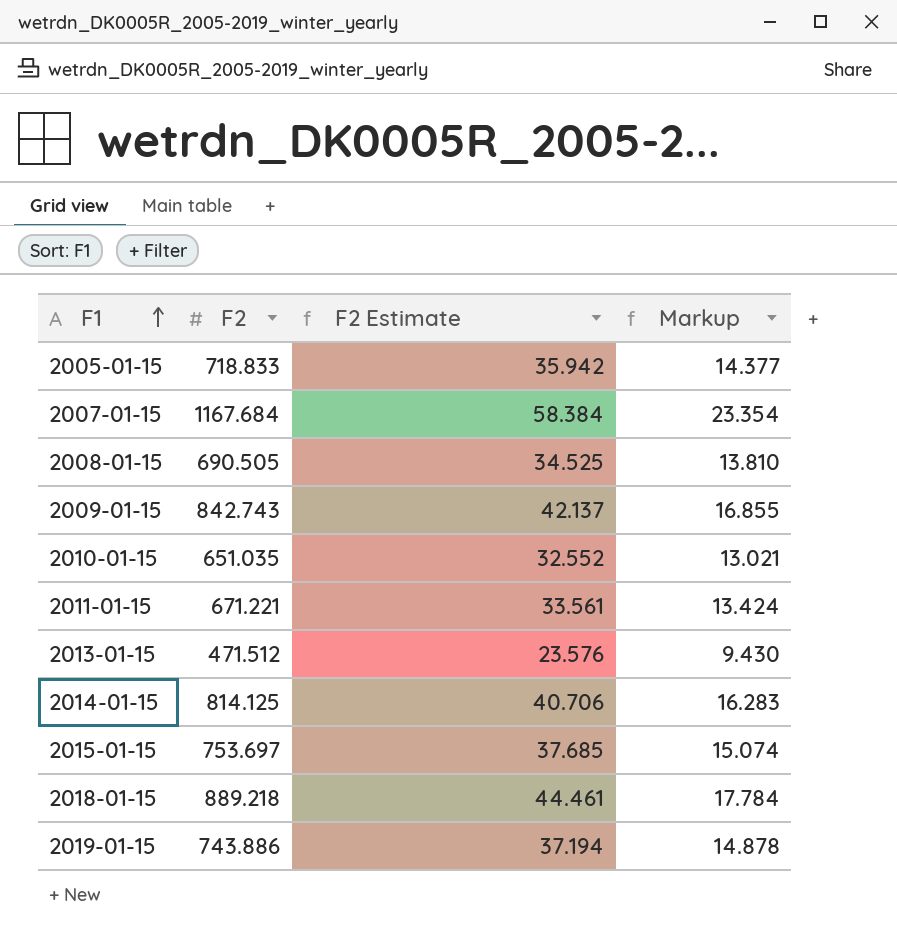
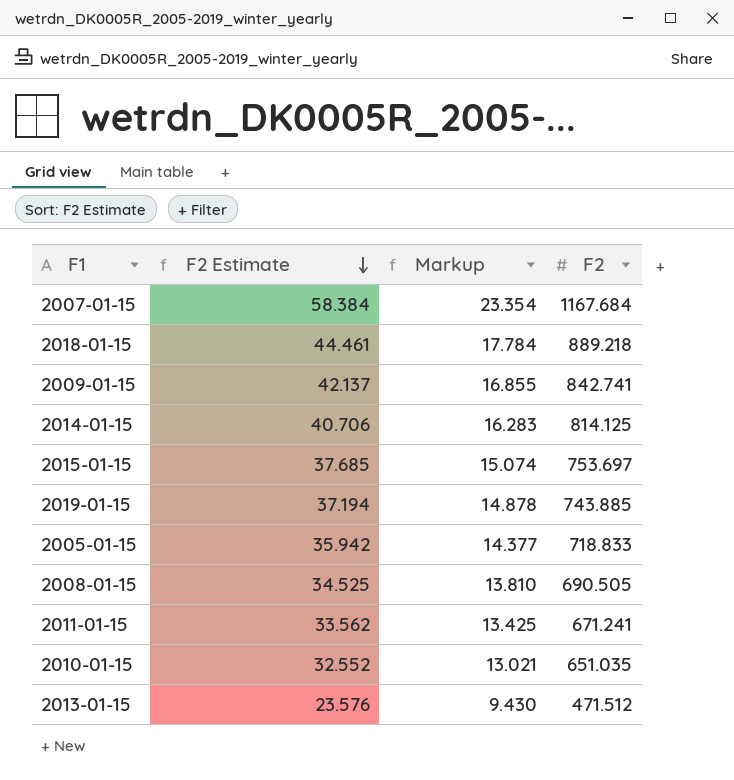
row order: F1 ascending -> F2 Estimate descending
column F2 | position: 2 -> 4
2009-01-15 | F2: 842.743 -> 842.741
2019-01-15 | F2: 743.886 -> 743.885
2011-01-15 | F2 Estimate: 33.561 -> 33.562
2011-01-15 | Markup: 13.424 -> 13.425
2011-01-15 | F2: 671.221 -> 671.241

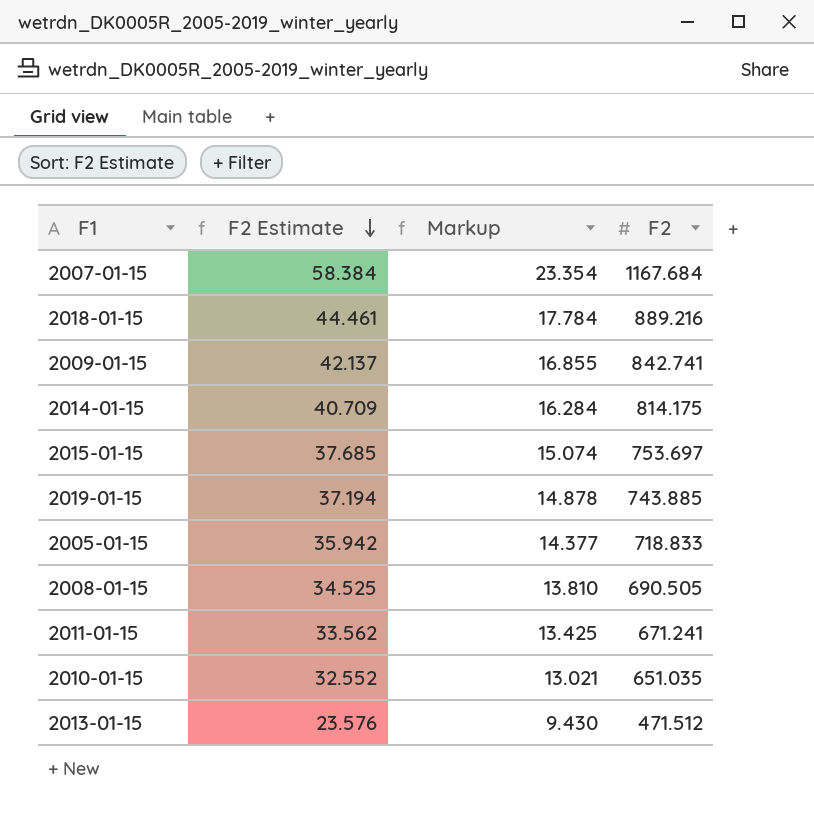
2018-01-15 | F2: 889.218 -> 889.216
2014-01-15 | F2 Estimate: 40.706 -> 40.709
2014-01-15 | Markup: 16.283 -> 16.284
2014-01-15 | F2: 814.125 -> 814.175

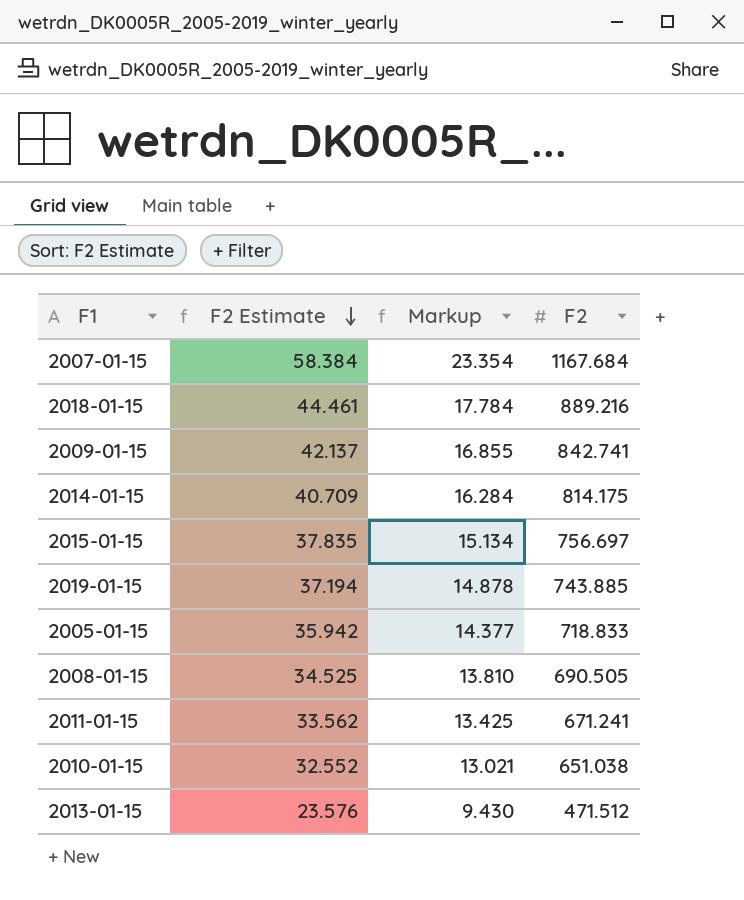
2015-01-15 | F2 Estimate: 37.685 -> 37.835
2015-01-15 | Markup: 15.074 -> 15.134
2015-01-15 | F2: 753.697 -> 756.697
2010-01-15 | F2: 651.035 -> 651.038

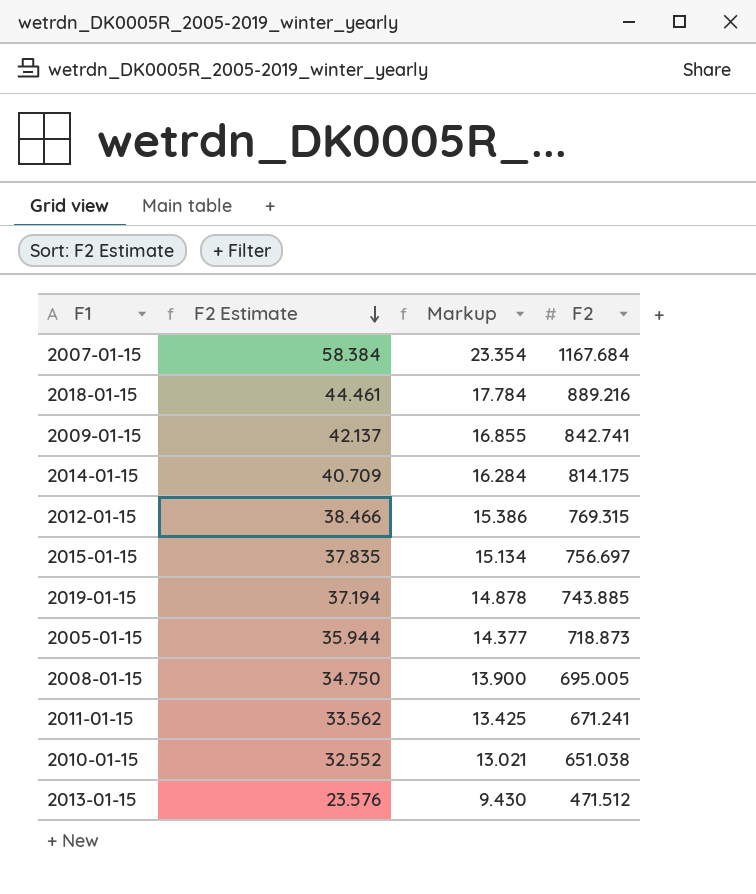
row 2012-01-15: none -> 38.466 | 15.386 | 769.315
2005-01-15 | F2 Estimate: 35.942 -> 35.944
2005-01-15 | F2: 718.833 -> 718.873
2008-01-15 | F2 Estimate: 34.525 -> 34.750
2008-01-15 | Markup: 13.810 -> 13.900
2008-01-15 | F2: 690.505 -> 695.005

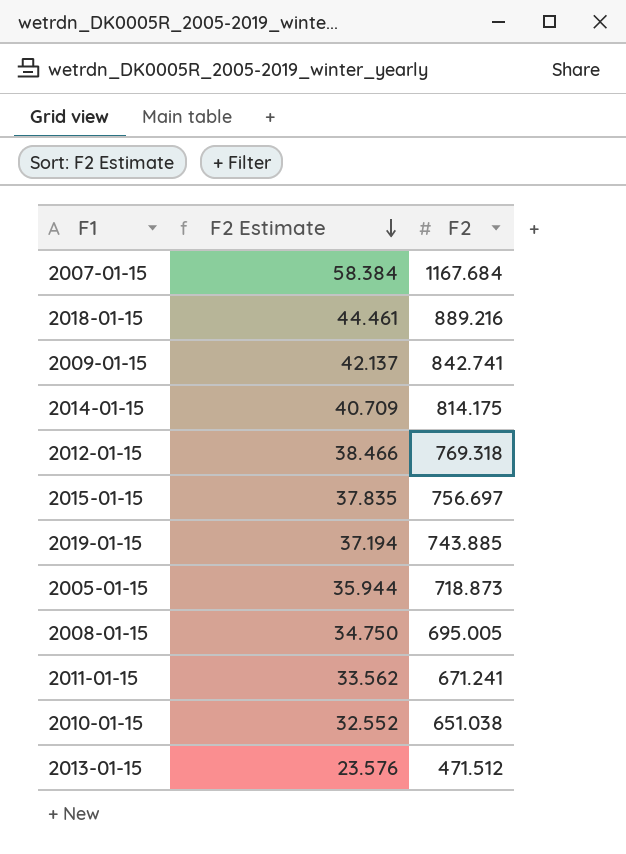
column Markup | formula: [F2] * 0.02 -> none
2012-01-15 | F2: 769.315 -> 769.318

